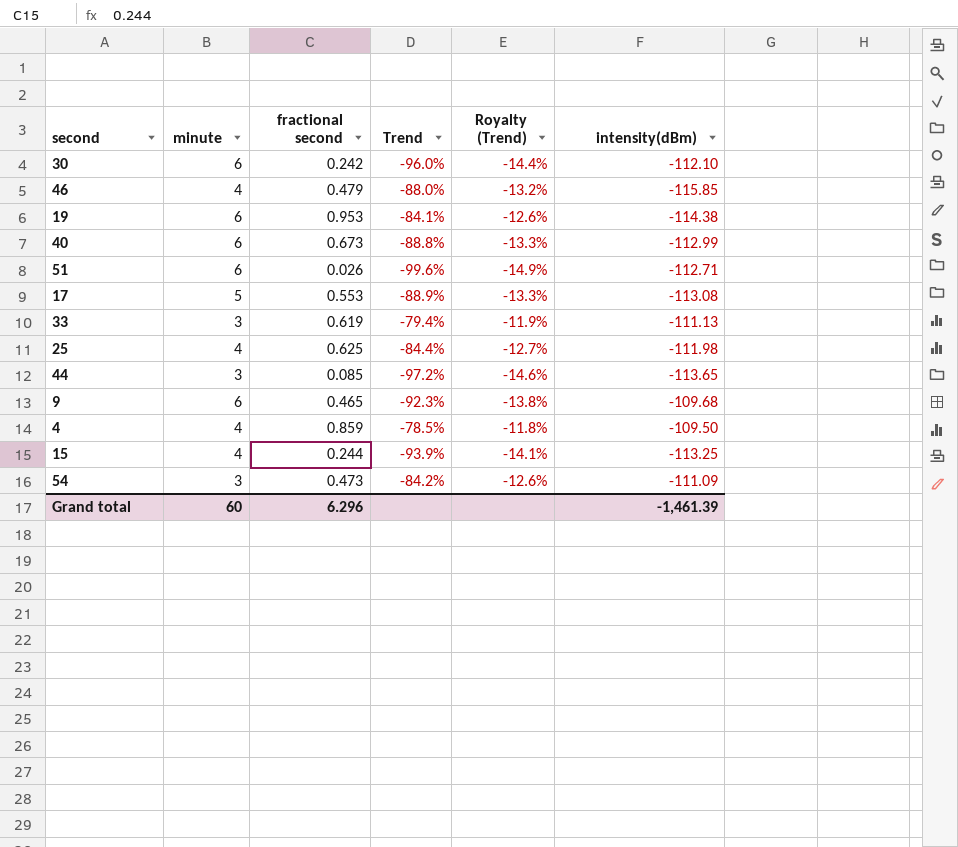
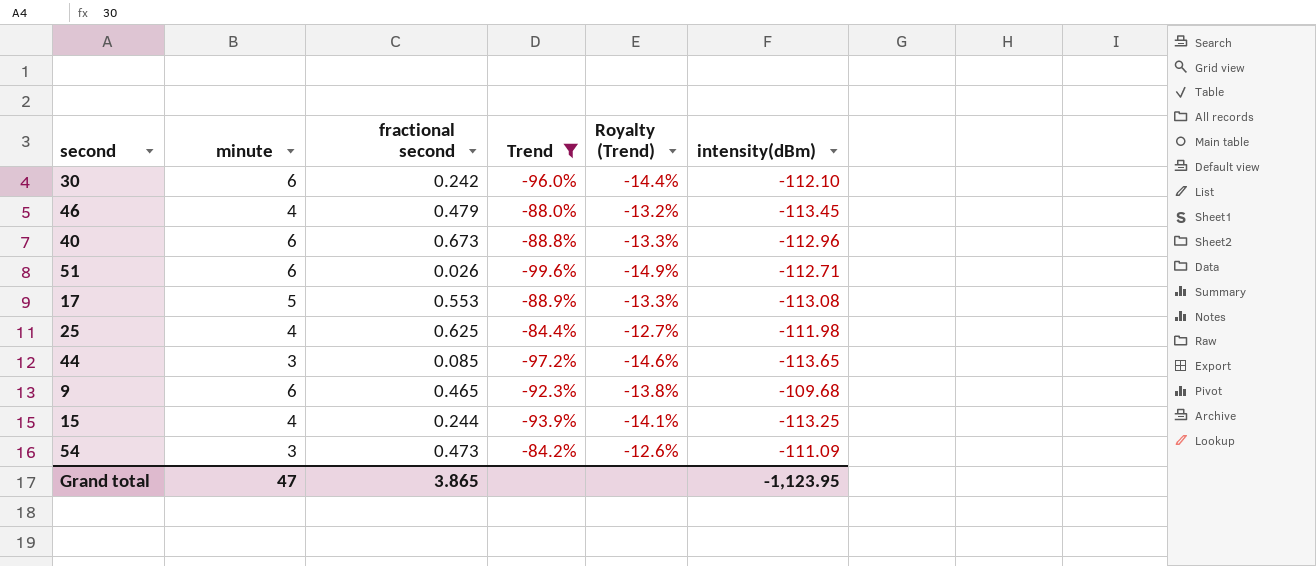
filter: none -> Trend <= -84.2%
46 | intensity(dBm): -115.85 -> -113.45
40 | intensity(dBm): -112.99 -> -112.96
Grand total | minute: 60 -> 47
Grand total | fractional second: 6.296 -> 3.865
Grand total | intensity(dBm): -1,461.39 -> -1,123.95

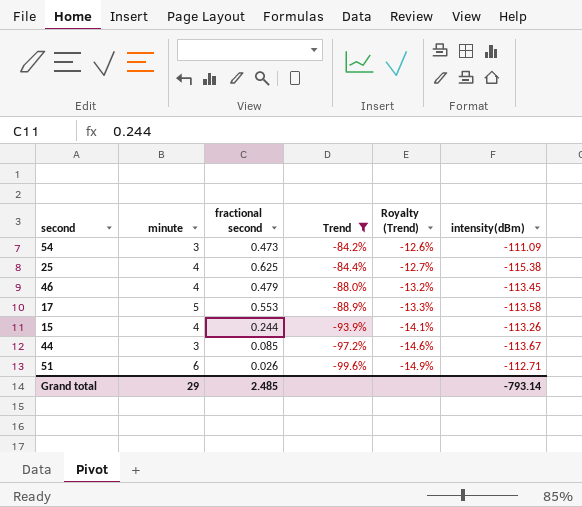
row order: none -> Trend descending
row 30: 6 | 0.242 | -96.0% | -14.4% | -112.10 -> none
row 40: 6 | 0.673 | -88.8% | -13.3% | -112.96 -> none
row 9: 6 | 0.465 | -92.3% | -13.8% | -109.68 -> none
25 | intensity(dBm): -111.98 -> -115.38
17 | intensity(dBm): -113.08 -> -113.58
15 | intensity(dBm): -113.25 -> -113.26
44 | intensity(dBm): -113.65 -> -113.67
Grand total | minute: 47 -> 29
Grand total | fractional second: 3.865 -> 2.485
Grand total | intensity(dBm): -1,123.95 -> -793.14

